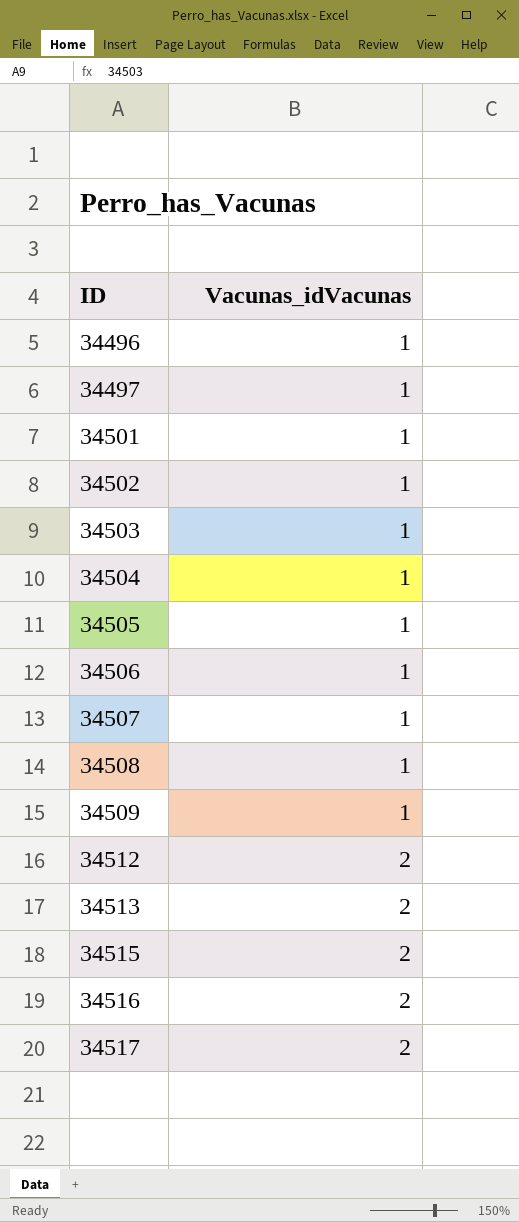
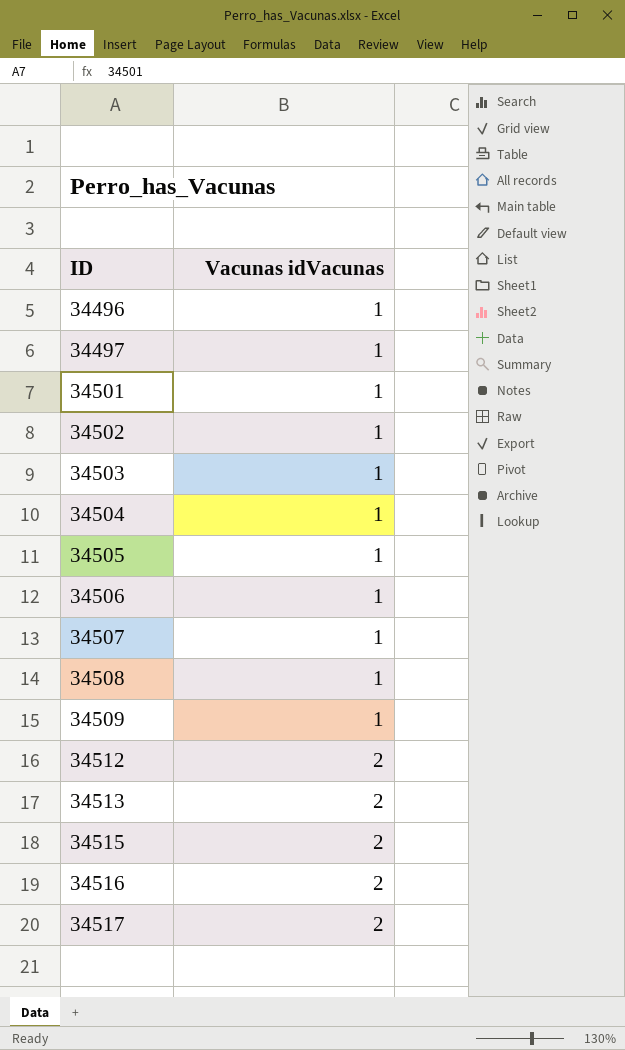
column name: Vacunas_idVacunas -> Vacunas idVacunas

